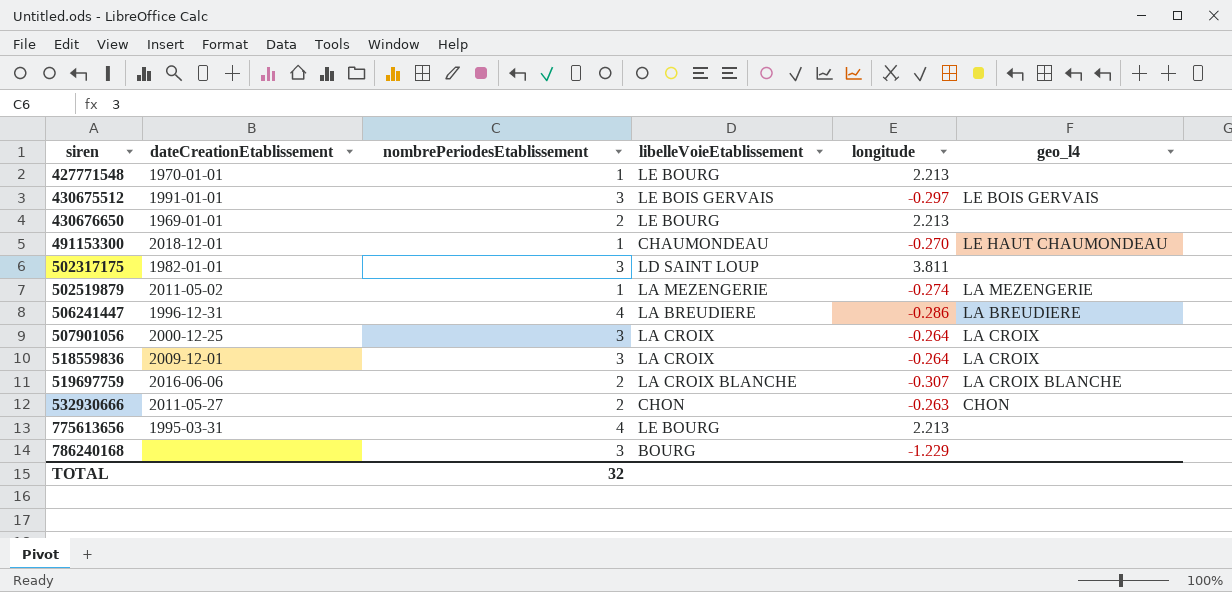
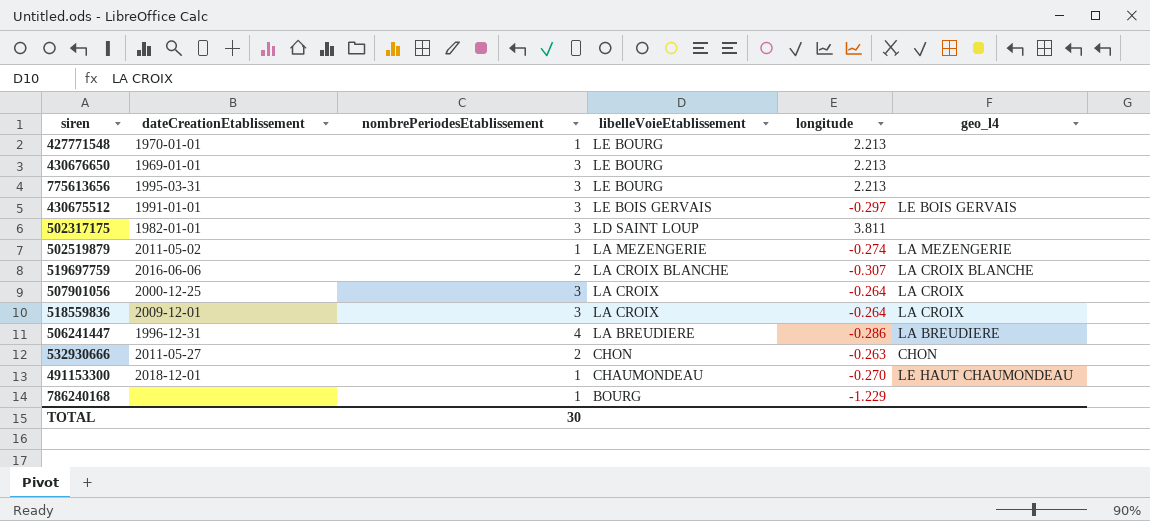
row order: siren ascending -> libelleVoieEtablissement descending
430676650 | nombrePeriodesEtablissement: 2 -> 3
775613656 | nombrePeriodesEtablissement: 4 -> 3
786240168 | nombrePeriodesEtablissement: 3 -> 1
TOTAL | nombrePeriodesEtablissement: 32 -> 30

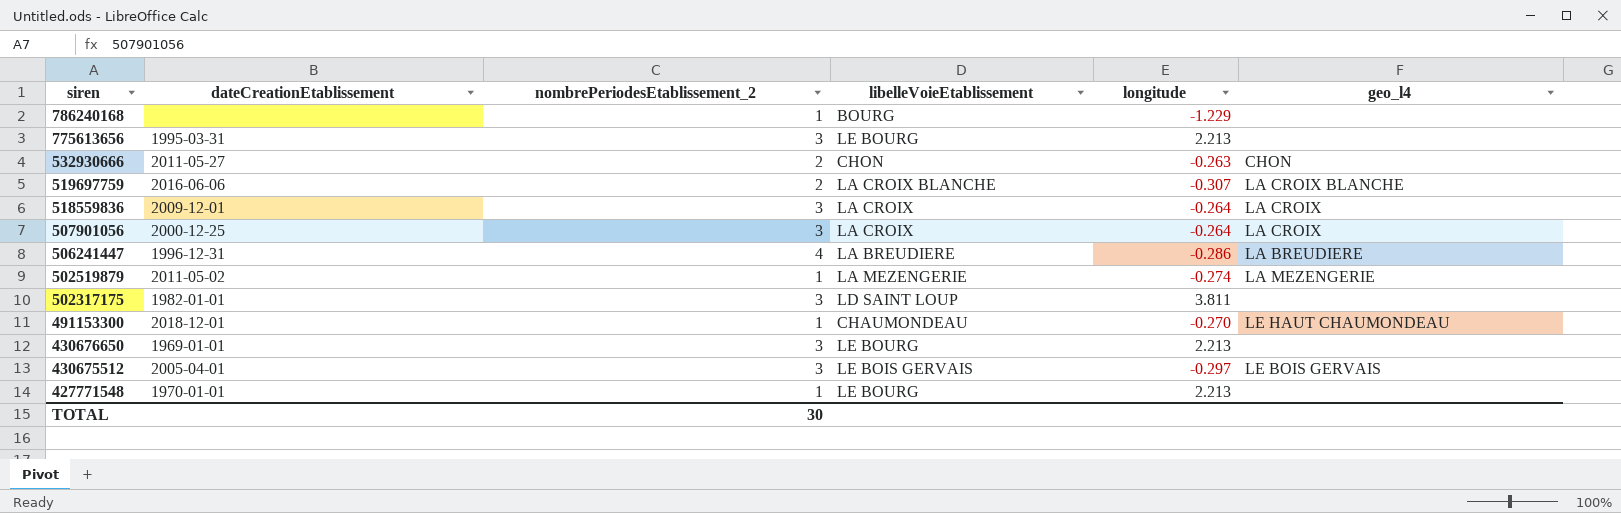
row order: libelleVoieEtablissement descending -> siren descending
column name: nombrePeriodesEtablissement -> nombrePeriodesEtablissement_2
430675512 | dateCreationEtablissement: 1991-01-01 -> 2005-04-01

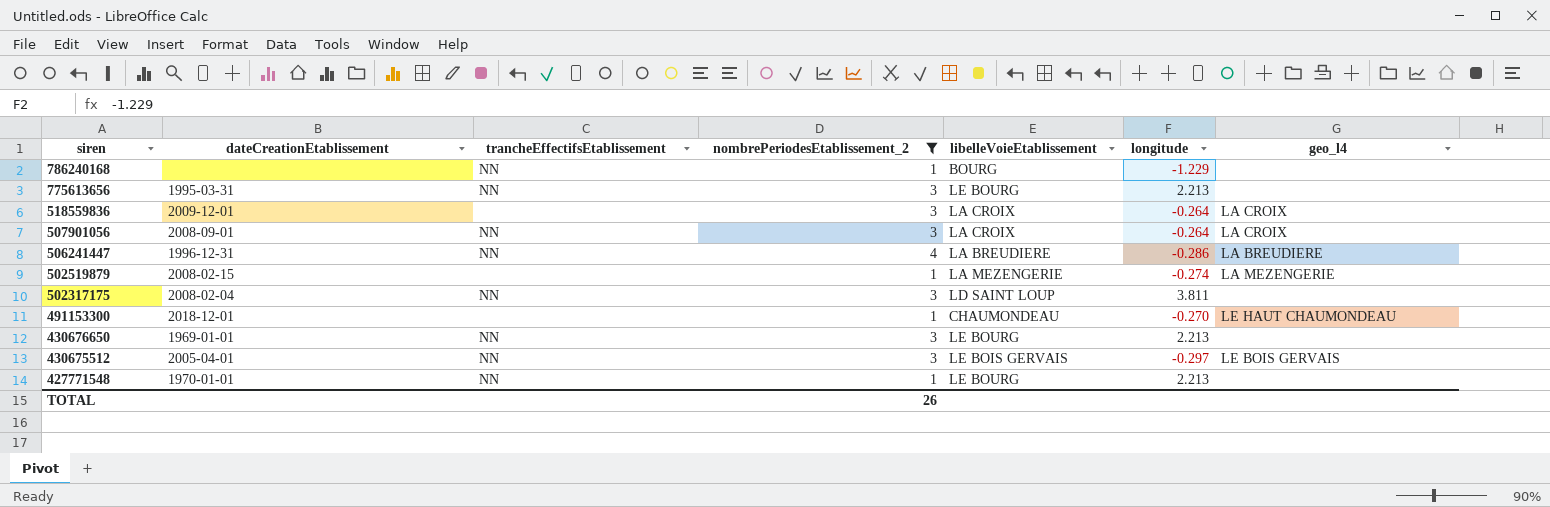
filter: none -> nombrePeriodesEtablissement_2 != 2
column trancheEffectifsEtablissement | position: none -> 3
507901056 | dateCreationEtablissement: 2000-12-25 -> 2008-09-01
502519879 | dateCreationEtablissement: 2011-05-02 -> 2008-02-15
502317175 | dateCreationEtablissement: 1982-01-01 -> 2008-02-04
TOTAL | nombrePeriodesEtablissement_2: 30 -> 26

